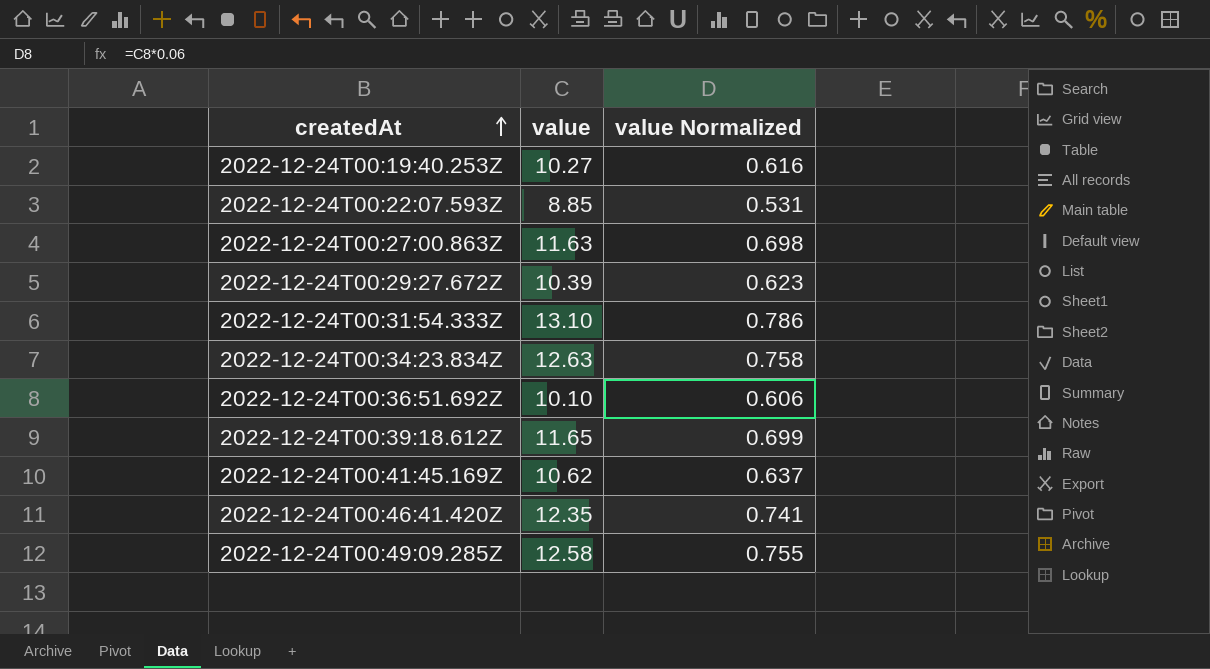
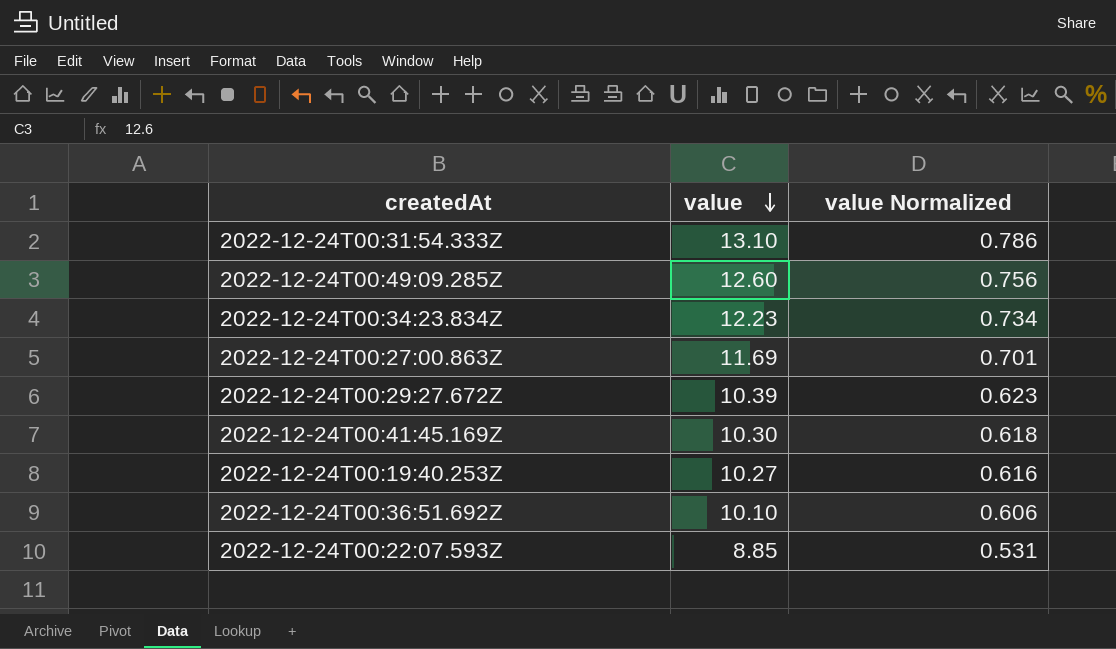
row order: createdAt ascending -> value descending
row 2022-12-24T00:39:18.612Z: 11.65 | 0.699 -> none
row 2022-12-24T00:46:41.420Z: 12.35 | 0.741 -> none
2022-12-24T00:49:09.285Z | value: 12.58 -> 12.60
2022-12-24T00:49:09.285Z | value Normalized: 0.755 -> 0.756
2022-12-24T00:34:23.834Z | value: 12.63 -> 12.23
2022-12-24T00:34:23.834Z | value Normalized: 0.758 -> 0.734
2022-12-24T00:27:00.863Z | value: 11.63 -> 11.69
2022-12-24T00:27:00.863Z | value Normalized: 0.698 -> 0.701
2022-12-24T00:41:45.169Z | value: 10.62 -> 10.30
2022-12-24T00:41:45.169Z | value Normalized: 0.637 -> 0.618

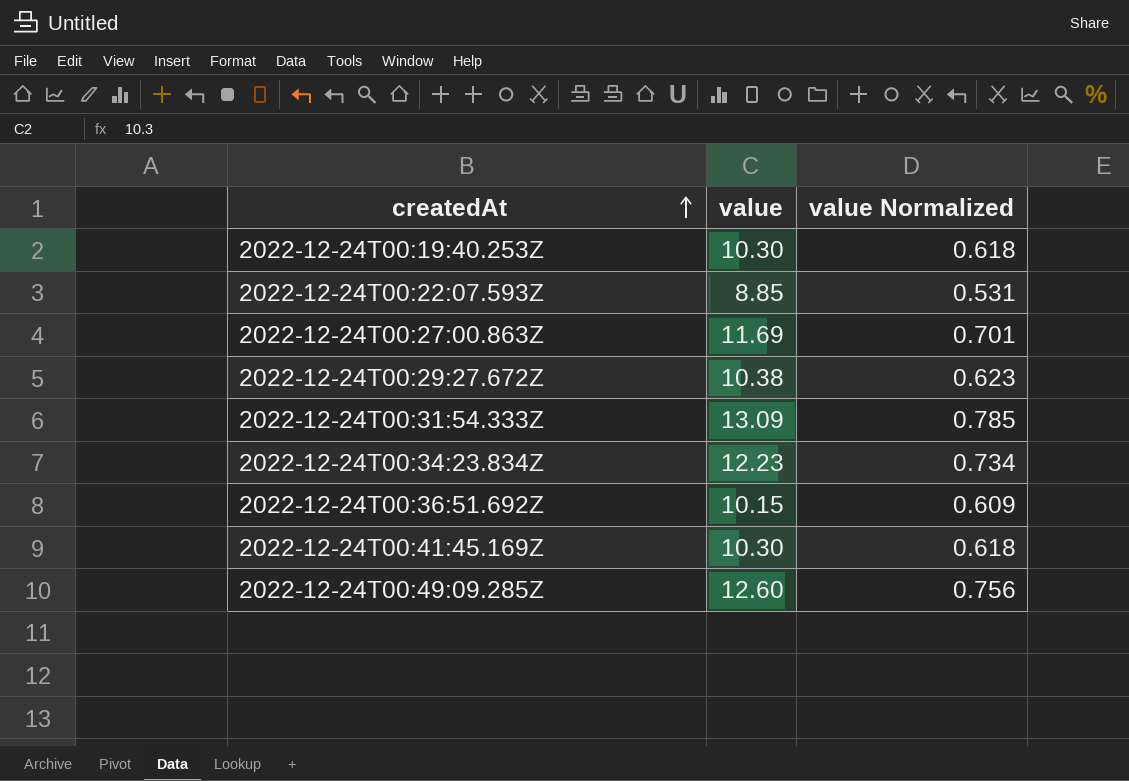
row order: value descending -> createdAt ascending
2022-12-24T00:19:40.253Z | value: 10.27 -> 10.30
2022-12-24T00:19:40.253Z | value Normalized: 0.616 -> 0.618
2022-12-24T00:29:27.672Z | value: 10.39 -> 10.38
2022-12-24T00:31:54.333Z | value: 13.10 -> 13.09
2022-12-24T00:31:54.333Z | value Normalized: 0.786 -> 0.785
2022-12-24T00:36:51.692Z | value: 10.10 -> 10.15
2022-12-24T00:36:51.692Z | value Normalized: 0.606 -> 0.609

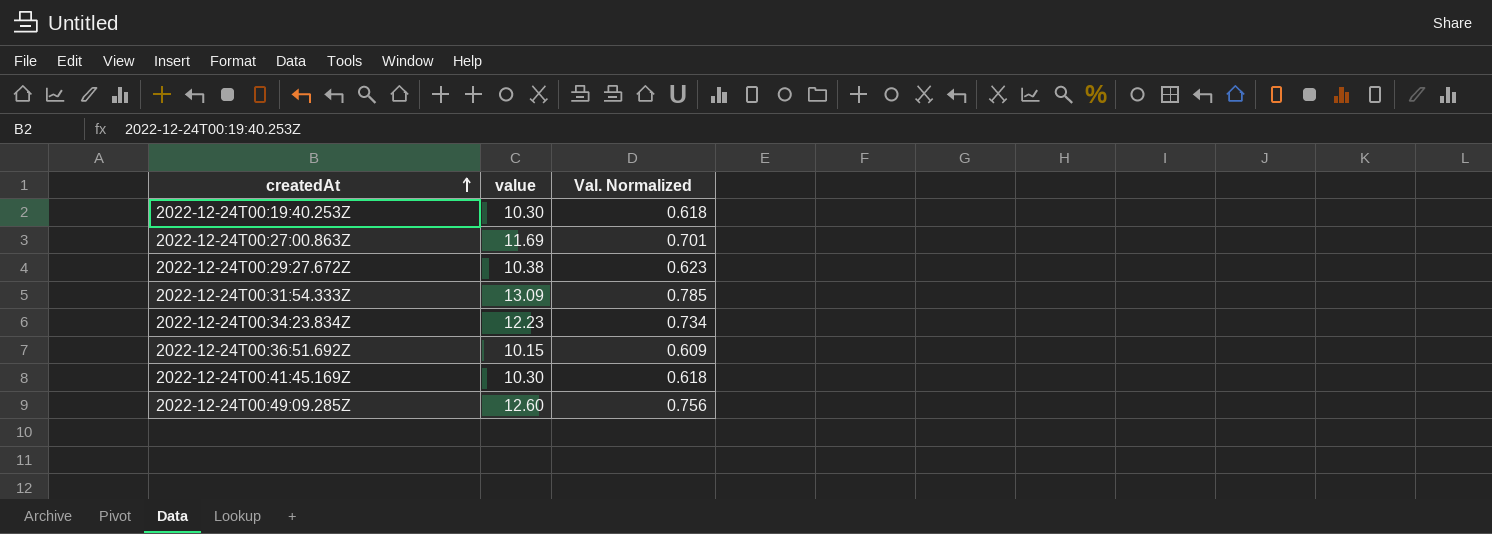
column name: value Normalized -> Val. Normalized
row 2022-12-24T00:22:07.593Z: 8.85 | 0.531 -> none

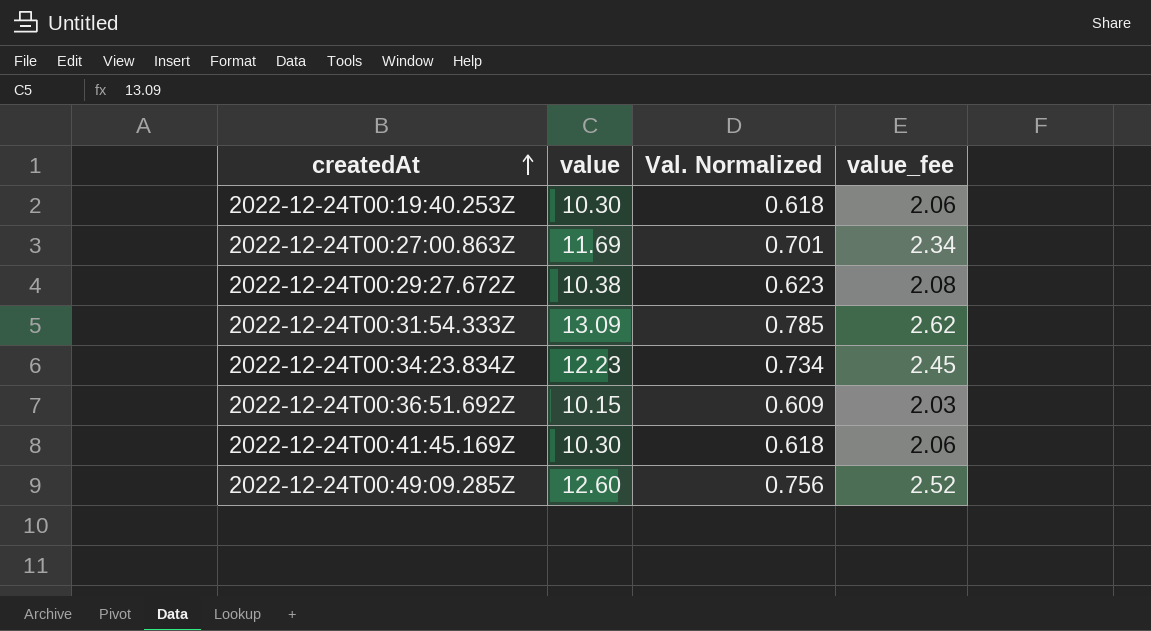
column value_fee | formula: none -> [value] * 0.2

